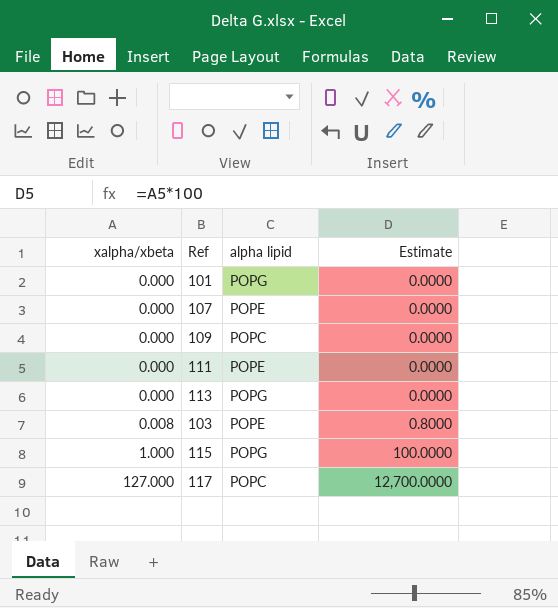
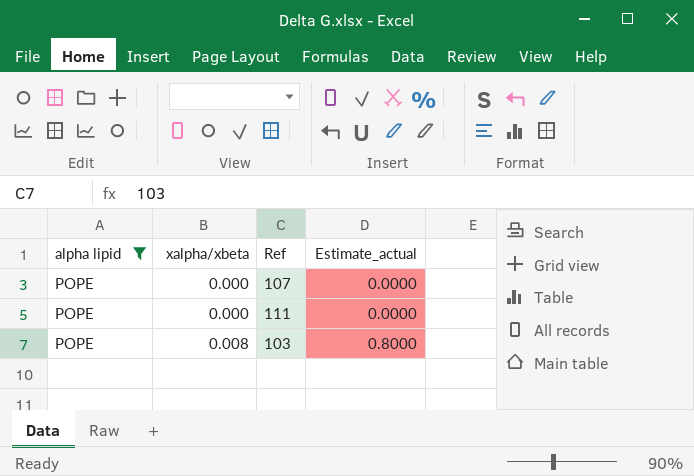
filter: none -> alpha lipid = POPE
column alpha lipid | position: 3 -> 1
column name: Estimate -> Estimate_actual

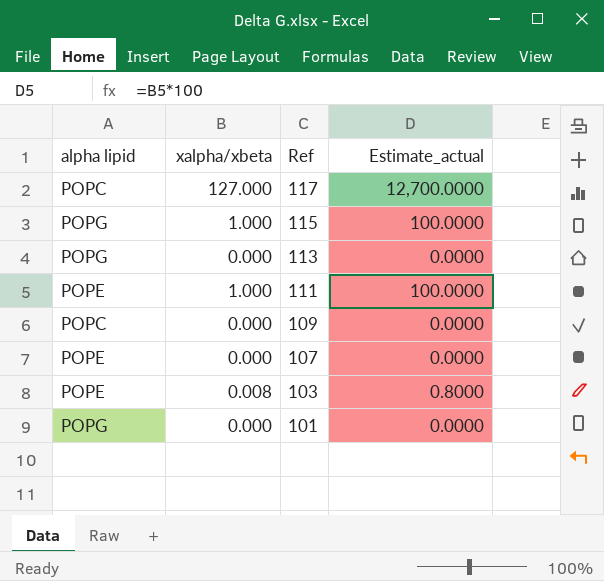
filter: alpha lipid = POPE -> none
row order: xalpha/xbeta ascending -> Ref descending
111 | xalpha/xbeta: 0.000 -> 1.000
111 | Estimate_actual: 0.0000 -> 100.0000

